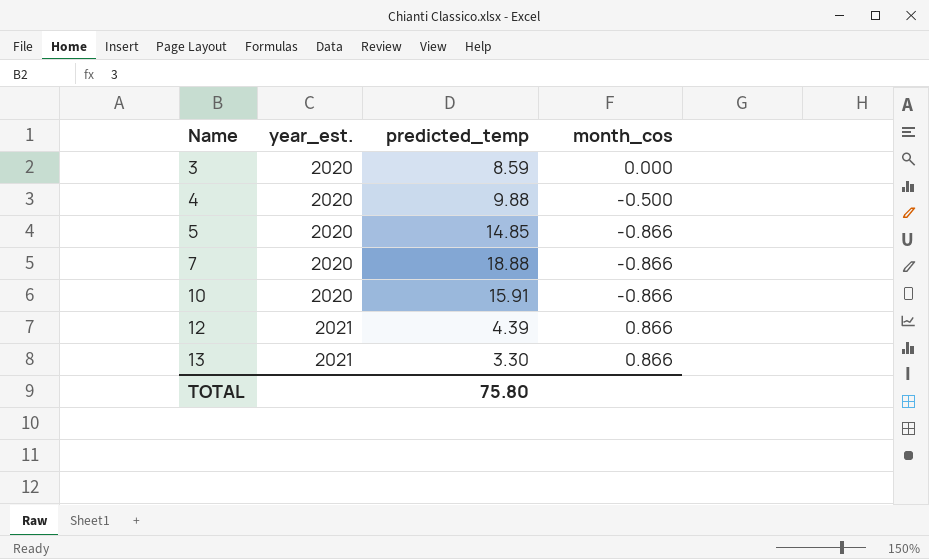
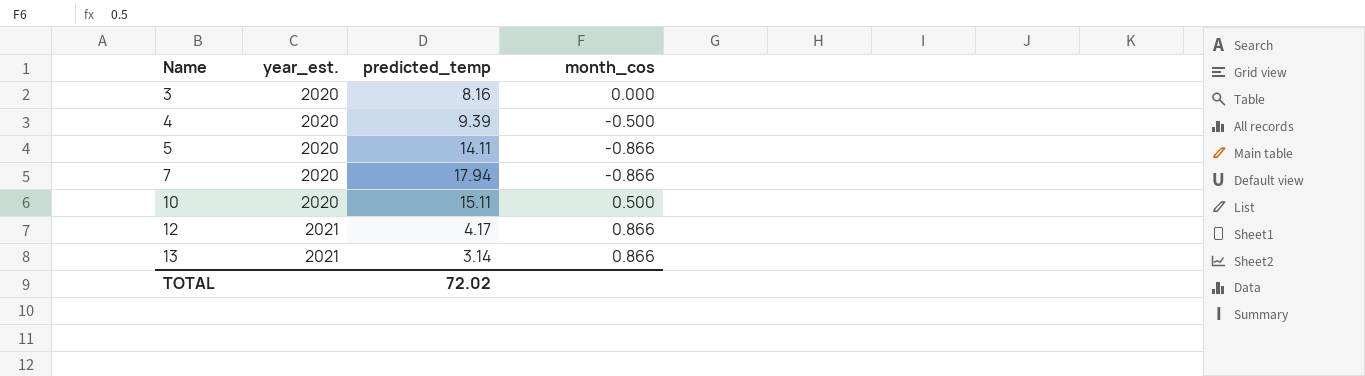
3 | predicted_temp: 8.59 -> 8.16
4 | predicted_temp: 9.88 -> 9.39
5 | predicted_temp: 14.85 -> 14.11
7 | predicted_temp: 18.88 -> 17.94
10 | predicted_temp: 15.91 -> 15.11
10 | month_cos: -0.866 -> 0.500
12 | predicted_temp: 4.39 -> 4.17
13 | predicted_temp: 3.30 -> 3.14
TOTAL | predicted_temp: 75.80 -> 72.02

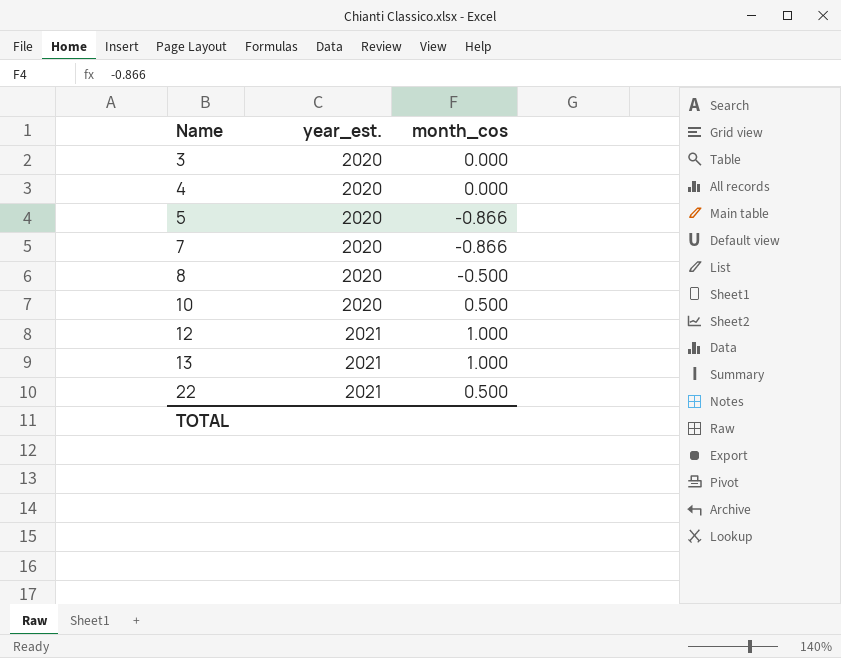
column predicted_temp | position: 3 -> none
4 | month_cos: -0.500 -> 0.000
row 8: none -> 2020 | -0.500
12 | month_cos: 0.866 -> 1.000
13 | month_cos: 0.866 -> 1.000
row 22: none -> 2021 | 0.500

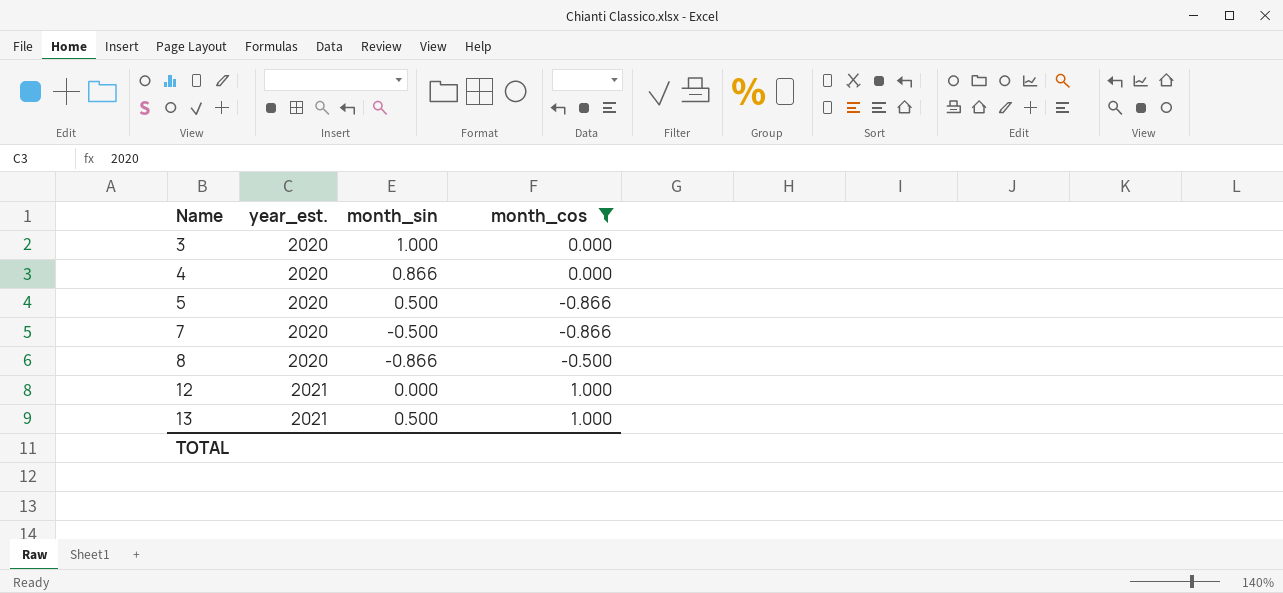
filter: none -> month_cos != 0.500
column month_sin | position: none -> 3

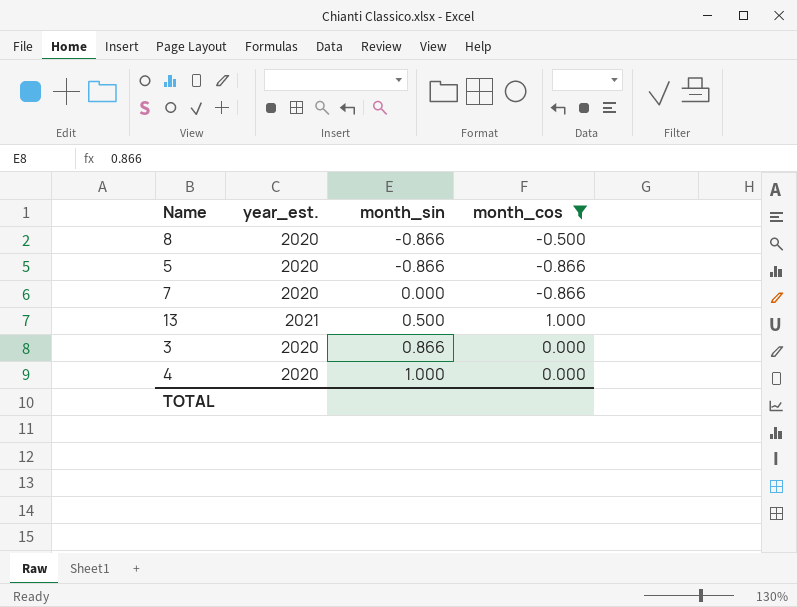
row order: Name ascending -> month_sin ascending
row 12: 2021 | 0.000 | 1.000 -> none
5 | month_sin: 0.500 -> -0.866
7 | month_sin: -0.500 -> 0.000
3 | month_sin: 1.000 -> 0.866
4 | month_sin: 0.866 -> 1.000

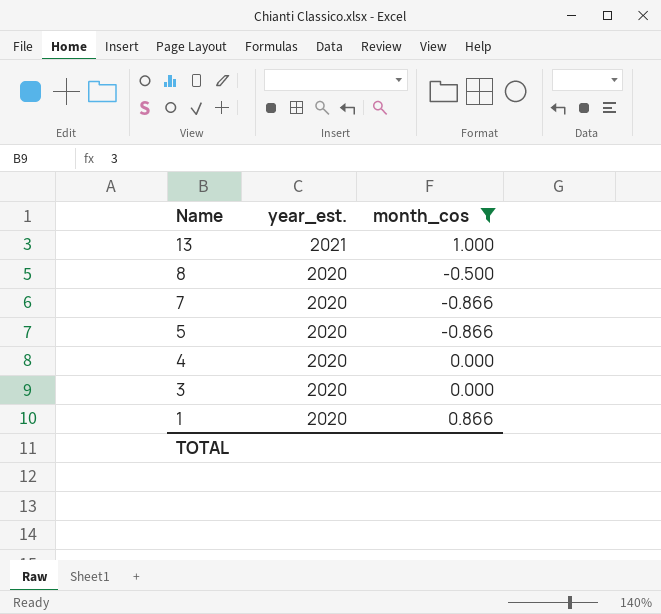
row order: month_sin ascending -> Name descending
column month_sin | position: 3 -> none
row 1: none -> 2020 | 0.866

